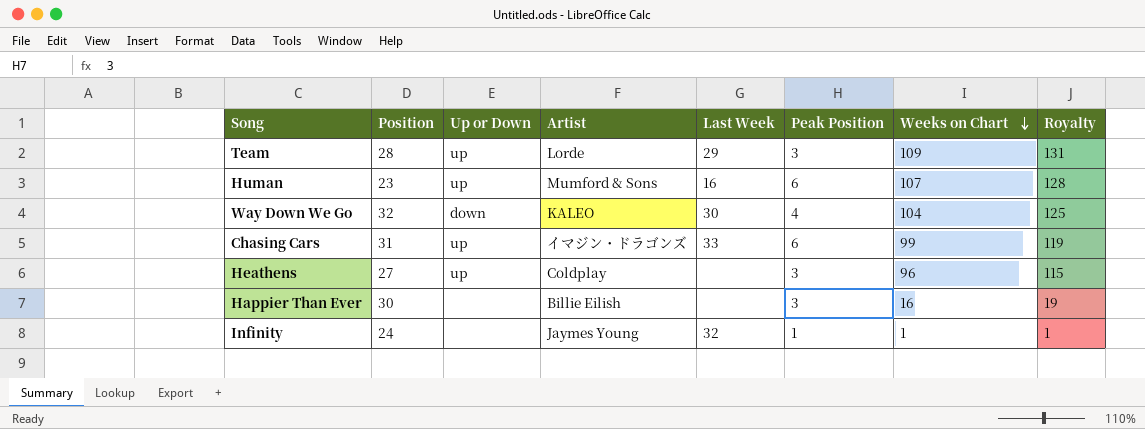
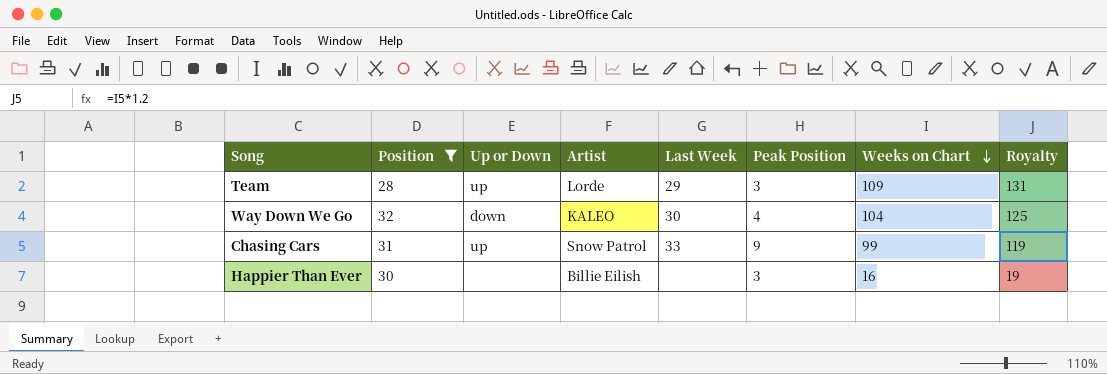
filter: none -> Position >= 28
Chasing Cars | Artist: イマジン・ドラゴンズ -> Snow Patrol
Chasing Cars | Peak Position: 6 -> 9

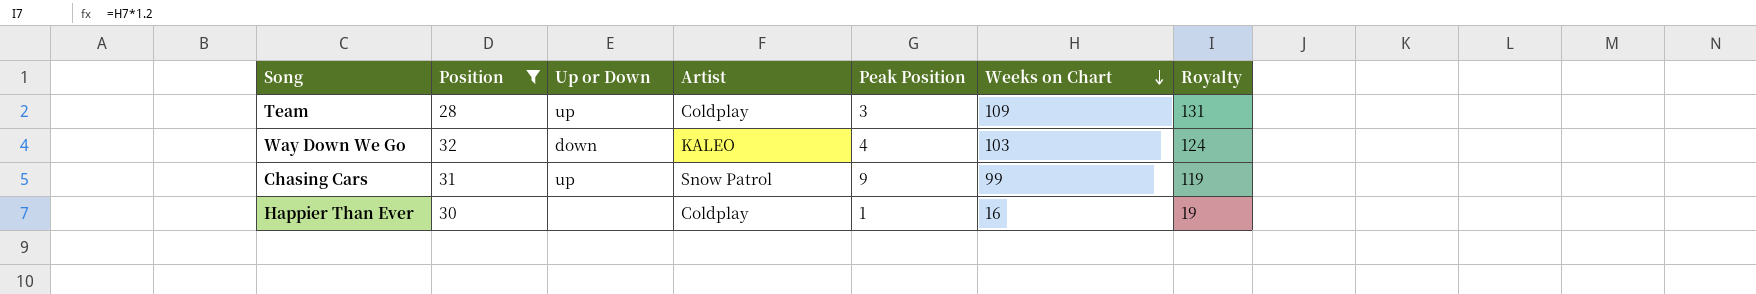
column Last Week | position: 5 -> none
Team | Artist: Lorde -> Coldplay
Way Down We Go | Weeks on Chart: 104 -> 103
Way Down We Go | Royalty: 125 -> 124
Happier Than Ever | Artist: Billie Eilish -> Coldplay
Happier Than Ever | Peak Position: 3 -> 1

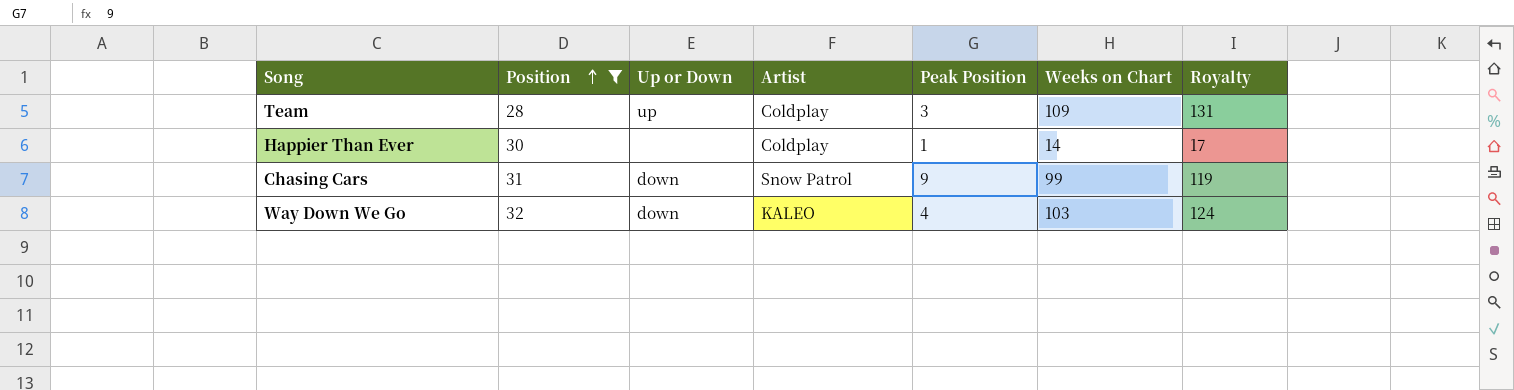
row order: Weeks on Chart descending -> Position ascending
Happier Than Ever | Weeks on Chart: 16 -> 14
Happier Than Ever | Royalty: 19 -> 17
Chasing Cars | Up or Down: up -> down

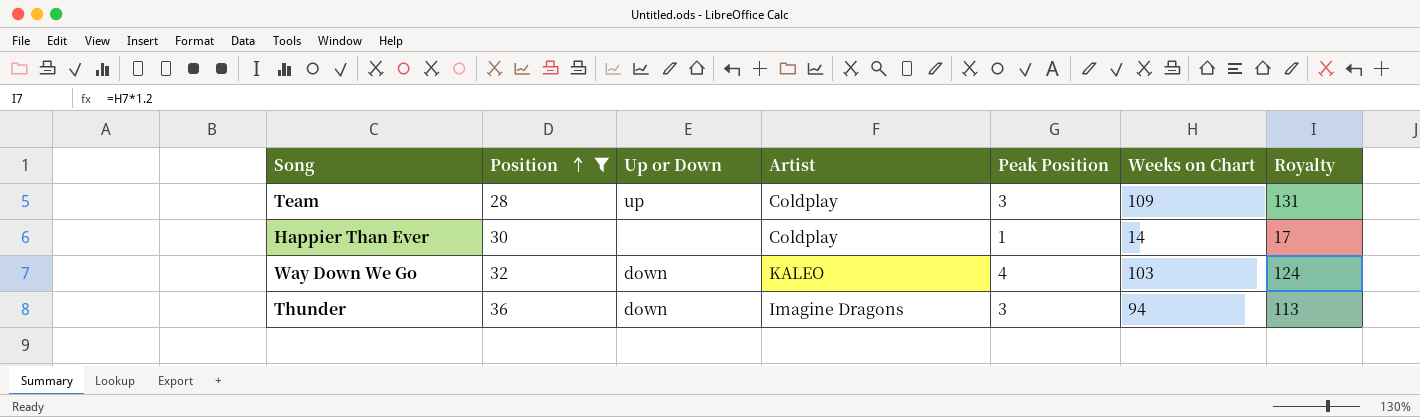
row Chasing Cars: 31 | down | Snow Patrol | 9 | 99 | 119 -> none
row Thunder: none -> 36 | down | Imagine Dragons | 3 | 94 | 113

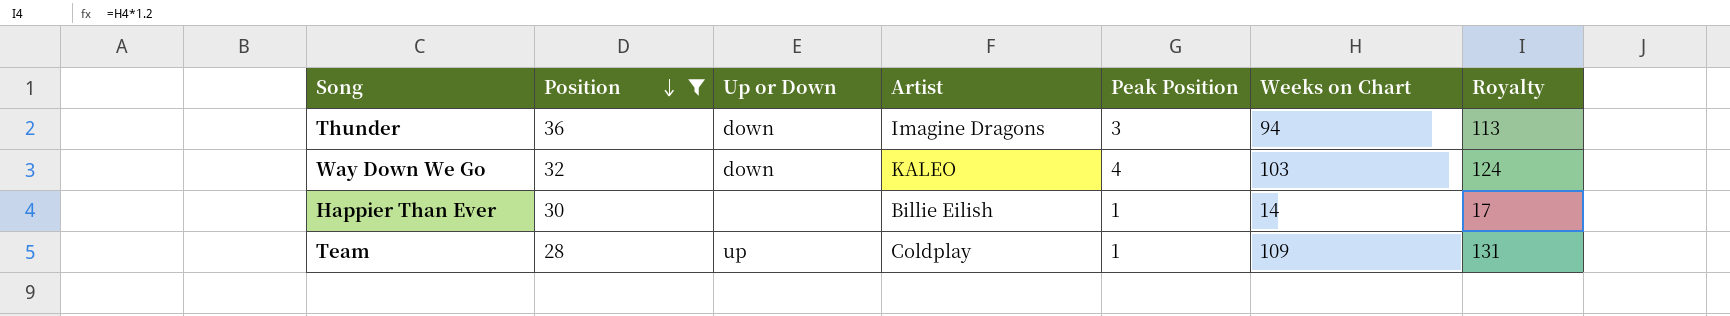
row order: Position ascending -> Position descending
Happier Than Ever | Artist: Coldplay -> Billie Eilish
Team | Peak Position: 3 -> 1

